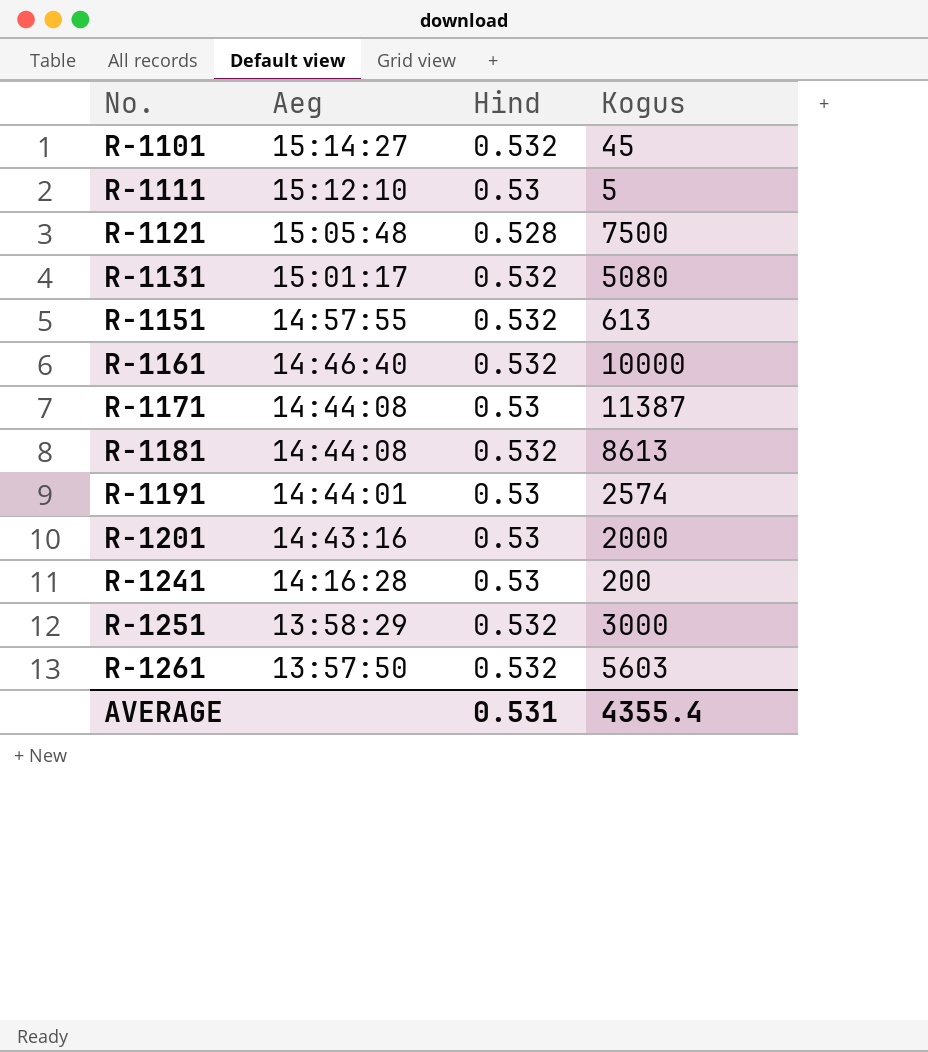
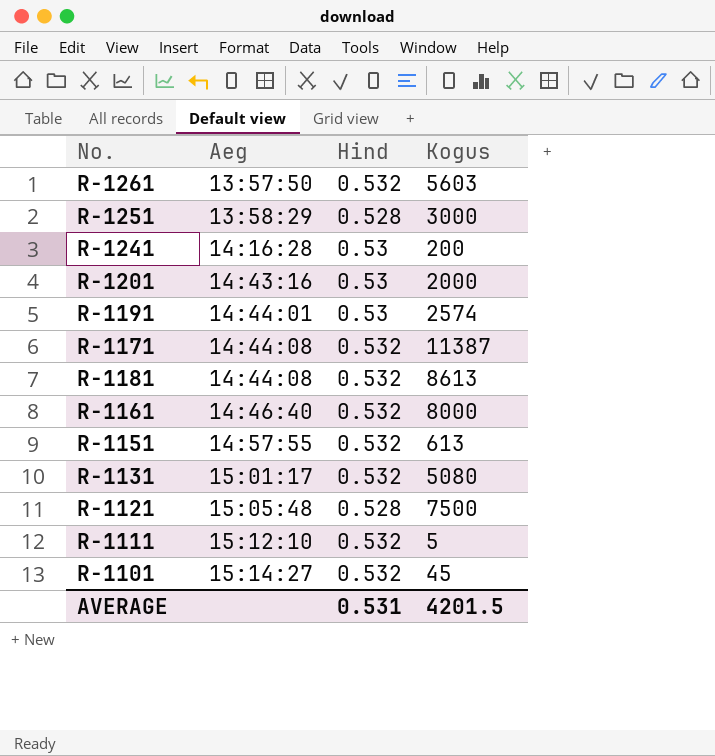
row order: No. ascending -> Aeg ascending
R-1251 | Hind: 0.532 -> 0.528
R-1171 | Hind: 0.53 -> 0.532
R-1161 | Kogus: 10000 -> 8000
R-1111 | Hind: 0.53 -> 0.532
AVERAGE | Kogus: 4355.4 -> 4201.5

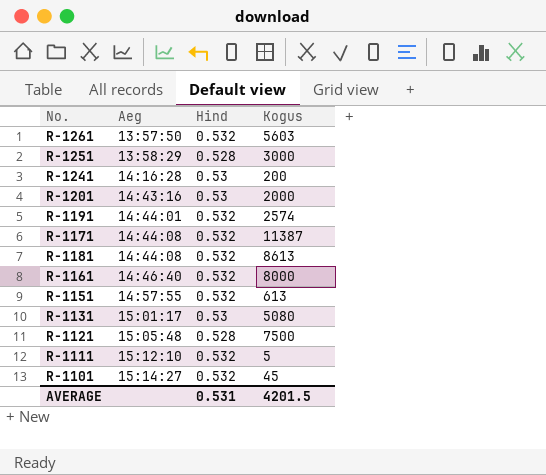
R-1191 | Hind: 0.53 -> 0.532
R-1131 | Hind: 0.532 -> 0.53

